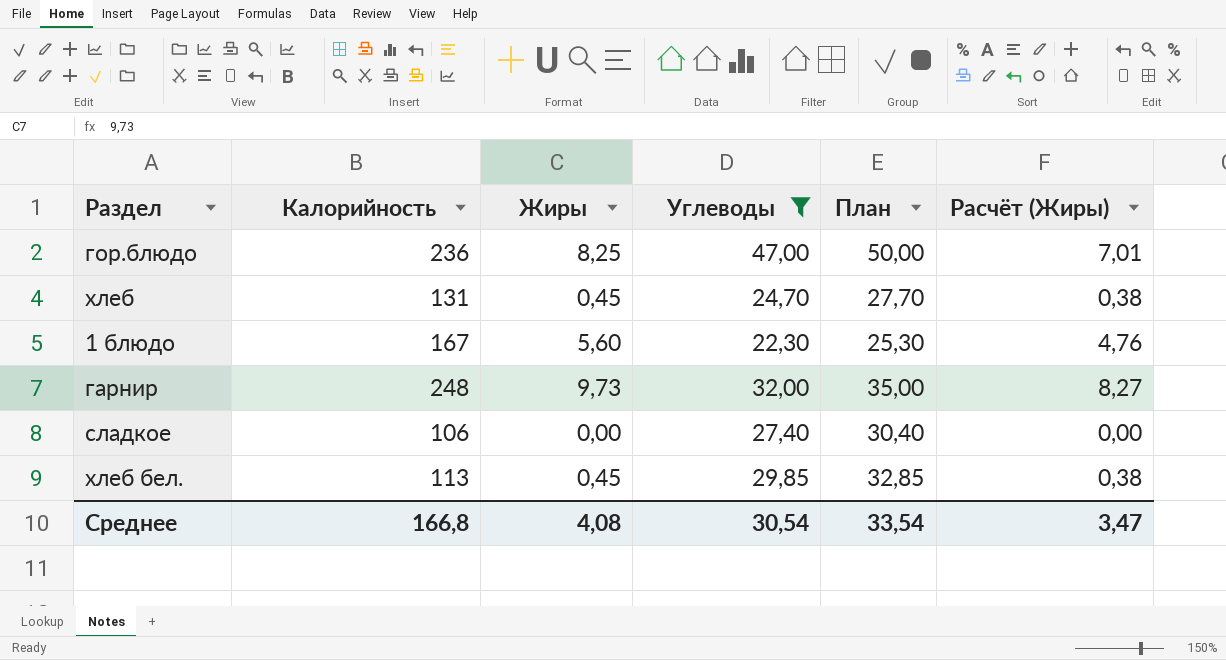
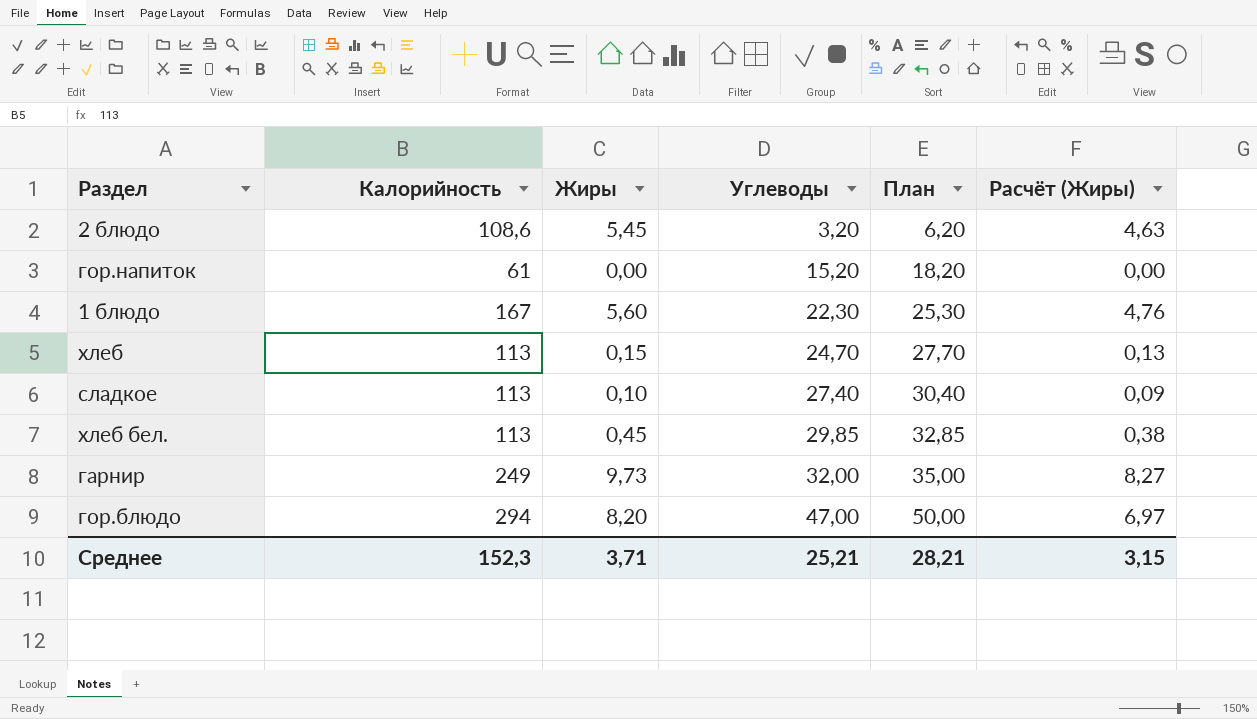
filter: Углеводы >= 22,30 -> none
row order: none -> Углеводы ascending
хлеб | Калорийность: 131 -> 113
хлеб | Жиры: 0,45 -> 0,15
хлеб | Расчёт (Жиры): 0,38 -> 0,13
сладкое | Калорийность: 106 -> 113
сладкое | Жиры: 0,00 -> 0,10
сладкое | Расчёт (Жиры): 0,00 -> 0,09
гарнир | Калорийность: 248 -> 249
гор.блюдо | Калорийность: 236 -> 294
гор.блюдо | Жиры: 8,25 -> 8,20
гор.блюдо | Расчёт (Жиры): 7,01 -> 6,97
Среднее | Калорийность: 166,8 -> 152,3
Среднее | Жиры: 4,08 -> 3,71
Среднее | Углеводы: 30,54 -> 25,21
Среднее | План: 33,54 -> 28,21
Среднее | Расчёт (Жиры): 3,47 -> 3,15

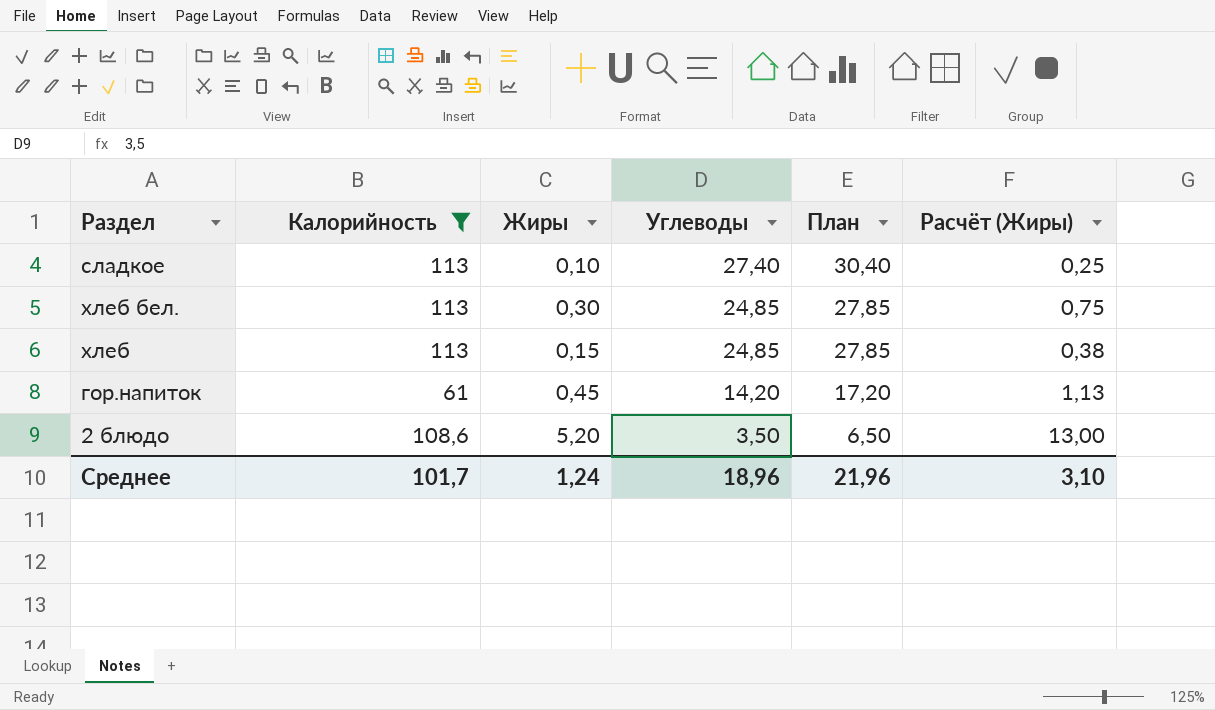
filter: none -> Калорийность <= 113
row order: Углеводы ascending -> Углеводы descending
column Расчёт (Жиры) | formula: [Жиры] * 0,85 -> [Жиры] * 2,5
хлеб бел. | Жиры: 0,45 -> 0,30
хлеб бел. | Углеводы: 29,85 -> 24,85
хлеб бел. | План: 32,85 -> 27,85
хлеб | Углеводы: 24,70 -> 24,85
хлеб | План: 27,70 -> 27,85
гор.напиток | Жиры: 0,00 -> 0,45
гор.напиток | Углеводы: 15,20 -> 14,20
гор.напиток | План: 18,20 -> 17,20
2 блюдо | Жиры: 5,45 -> 5,20
2 блюдо | Углеводы: 3,20 -> 3,50
2 блюдо | План: 6,20 -> 6,50
Среднее | Калорийность: 152,3 -> 101,7
Среднее | Жиры: 3,71 -> 1,24
Среднее | Углеводы: 25,21 -> 18,96
Среднее | План: 28,21 -> 21,96
Среднее | Расчёт (Жиры): 3,15 -> 3,10

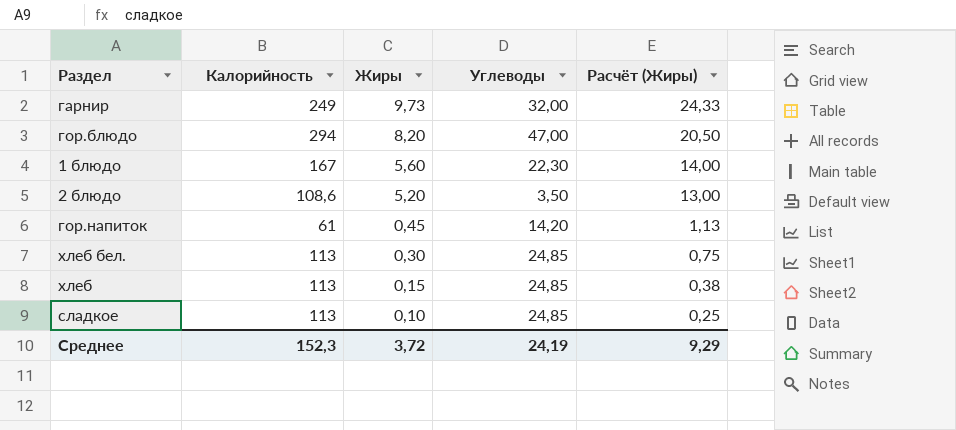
filter: Калорийность <= 113 -> none
row order: Углеводы descending -> Жиры descending
column План | formula: [Углеводы] + 3 -> none
сладкое | Углеводы: 27,40 -> 24,85
Среднее | Калорийность: 101,7 -> 152,3
Среднее | Жиры: 1,24 -> 3,72
Среднее | Углеводы: 18,96 -> 24,19
Среднее | Расчёт (Жиры): 3,10 -> 9,29

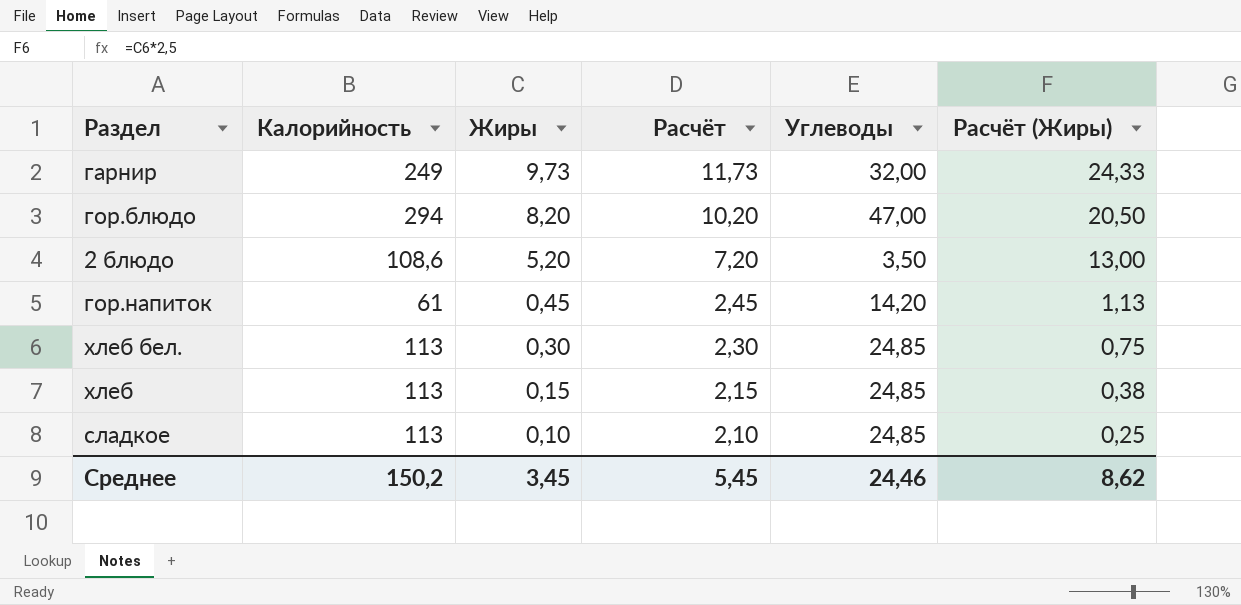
column Расчёт | formula: none -> [Жиры] + 2
row 1 блюдо: 167 | 5,60 | 22,30 | 14,00 -> none
Среднее | Калорийность: 152,3 -> 150,2
Среднее | Жиры: 3,72 -> 3,45
Среднее | Углеводы: 24,19 -> 24,46
Среднее | Расчёт (Жиры): 9,29 -> 8,62

